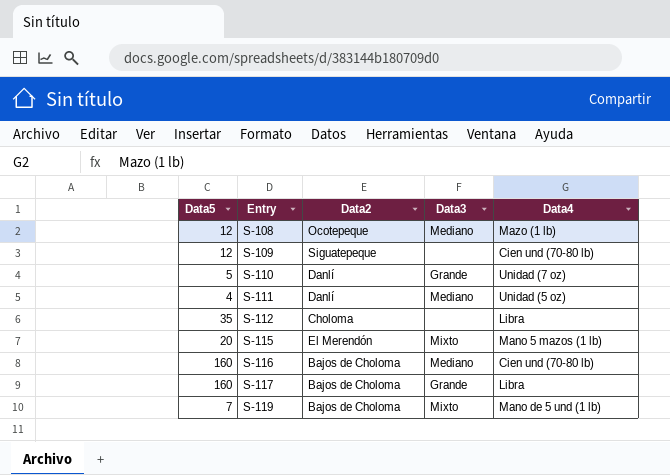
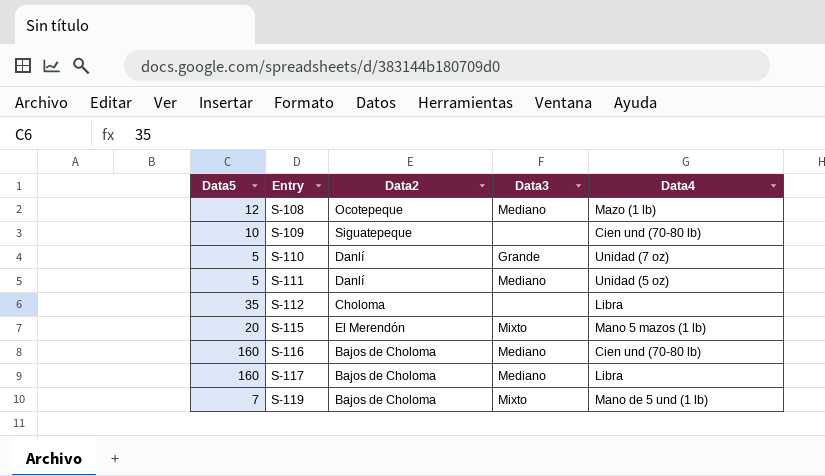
S-109 | Data5: 12 -> 10
S-111 | Data5: 4 -> 5
S-117 | Data3: Grande -> Mediano

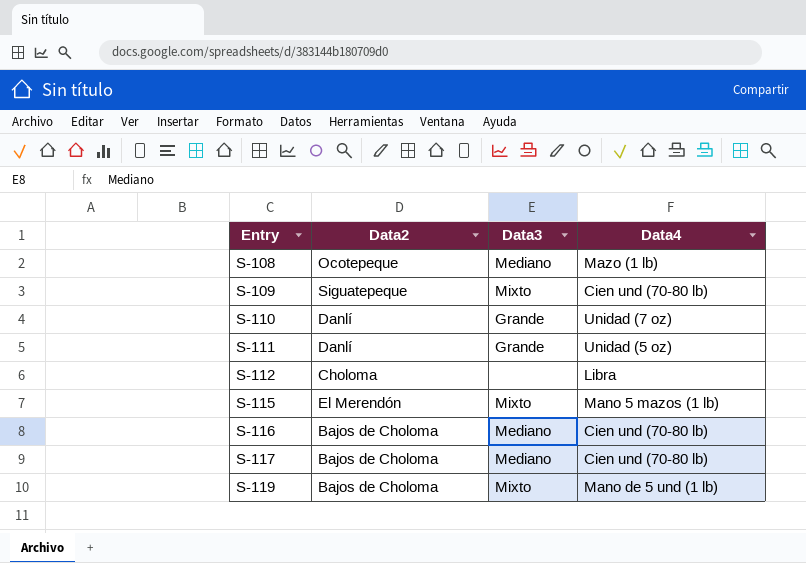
column Data5 | position: 1 -> none
S-109 | Data3: none -> Mixto
S-111 | Data3: Mediano -> Grande
S-117 | Data4: Libra -> Cien und (70-80 lb)

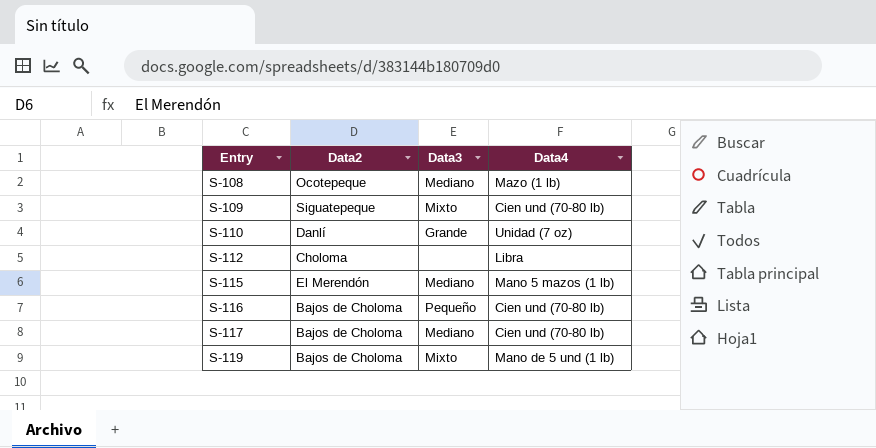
row S-111: Danlí | Grande | Unidad (5 oz) -> none
S-115 | Data3: Mixto -> Mediano
S-116 | Data3: Mediano -> Pequeño

